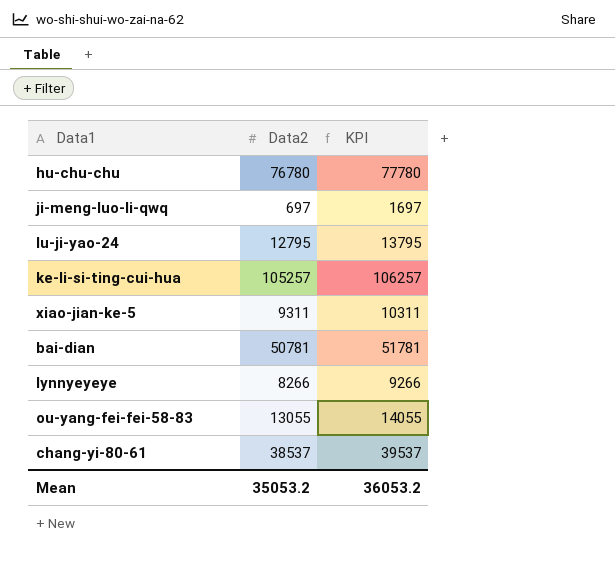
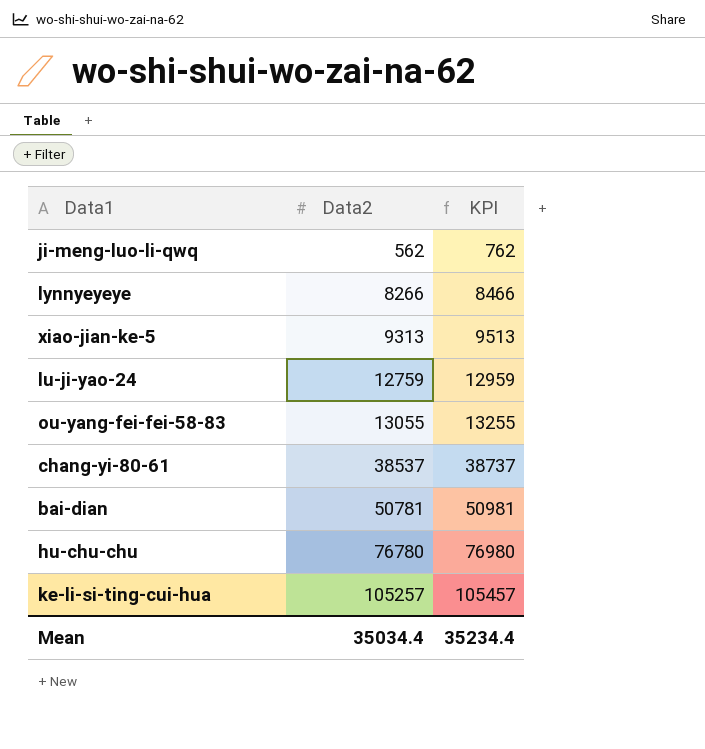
row order: none -> Data2 ascending
column KPI | formula: [Data2] + 1000 -> [Data2] + 200
ji-meng-luo-li-qwq | Data2: 697 -> 562
xiao-jian-ke-5 | Data2: 9311 -> 9313
lu-ji-yao-24 | Data2: 12795 -> 12759
Mean | Data2: 35053.2 -> 35034.4
Mean | KPI: 36053.2 -> 35234.4

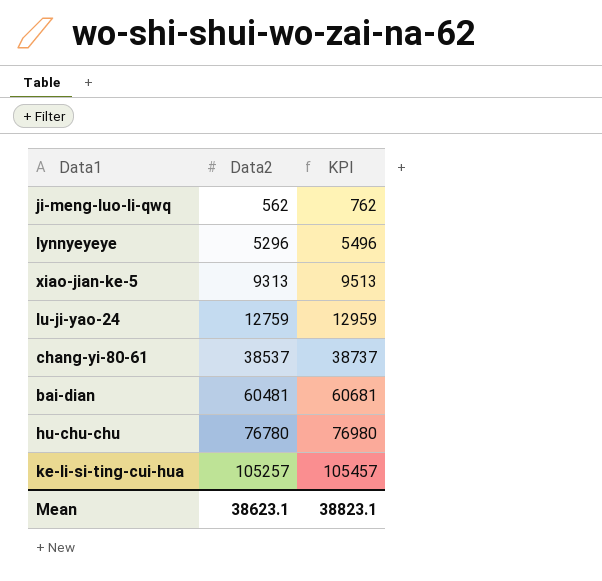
row ou-yang-fei-fei-58-83: 13055 | 13255 -> none
lynnyeyeye | Data2: 8266 -> 5296
lynnyeyeye | KPI: 8466 -> 5496
bai-dian | Data2: 50781 -> 60481
bai-dian | KPI: 50981 -> 60681
Mean | Data2: 35034.4 -> 38623.1
Mean | KPI: 35234.4 -> 38823.1

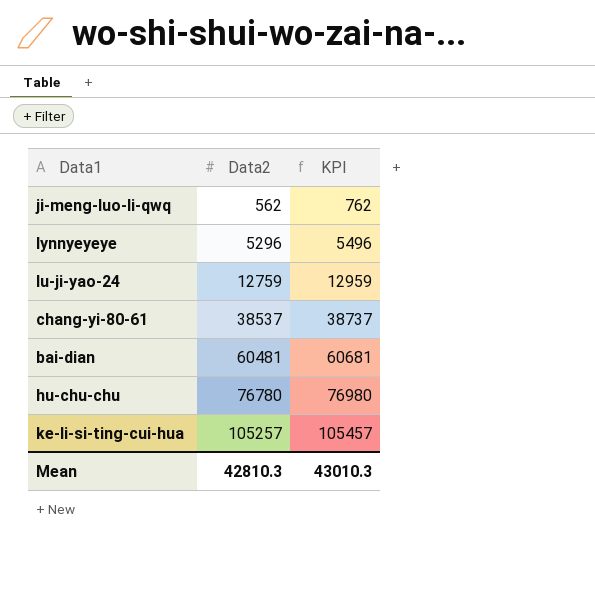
row xiao-jian-ke-5: 9313 | 9513 -> none
Mean | Data2: 38623.1 -> 42810.3
Mean | KPI: 38823.1 -> 43010.3

